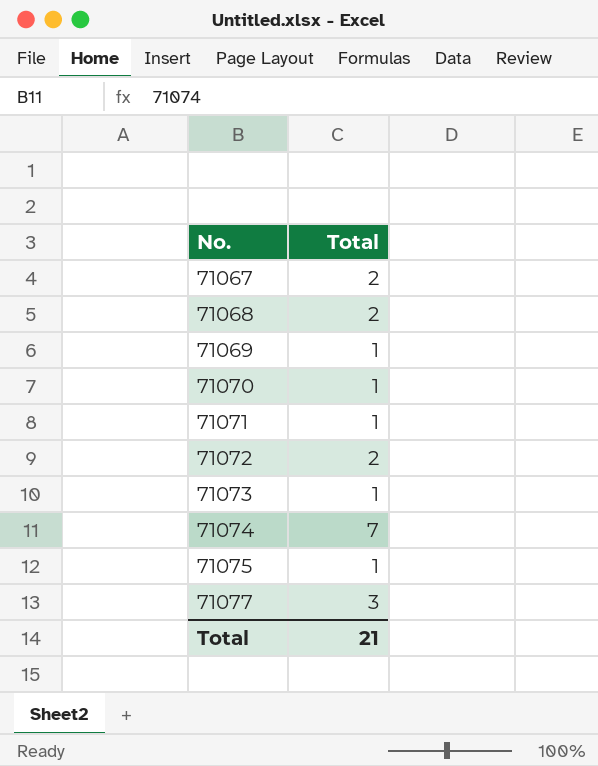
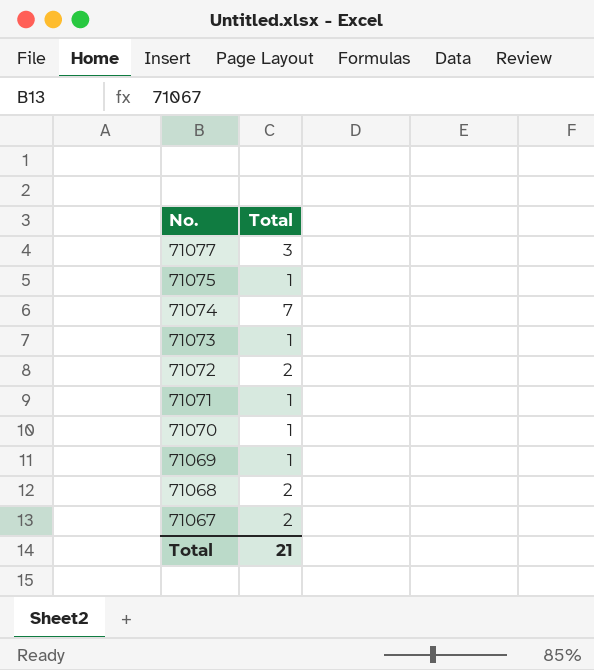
row order: No. ascending -> No. descending

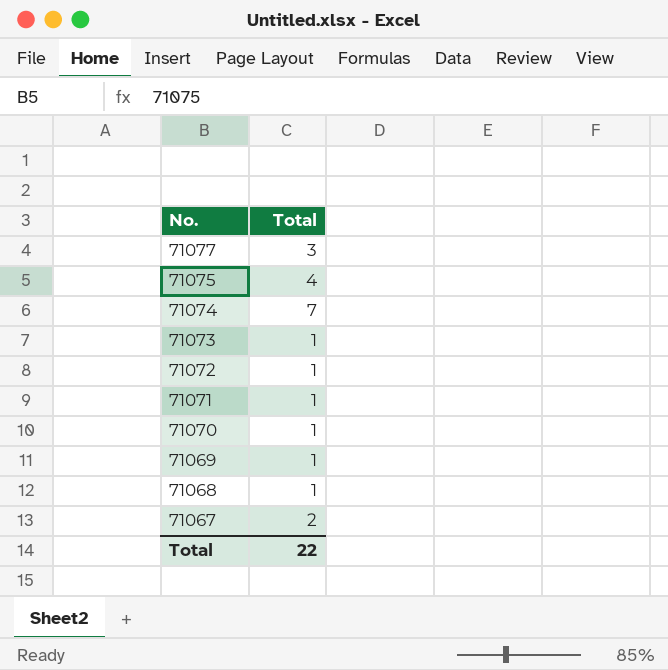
71075 | Total: 1 -> 4
71072 | Total: 2 -> 1
71068 | Total: 2 -> 1
Total | Total: 21 -> 22

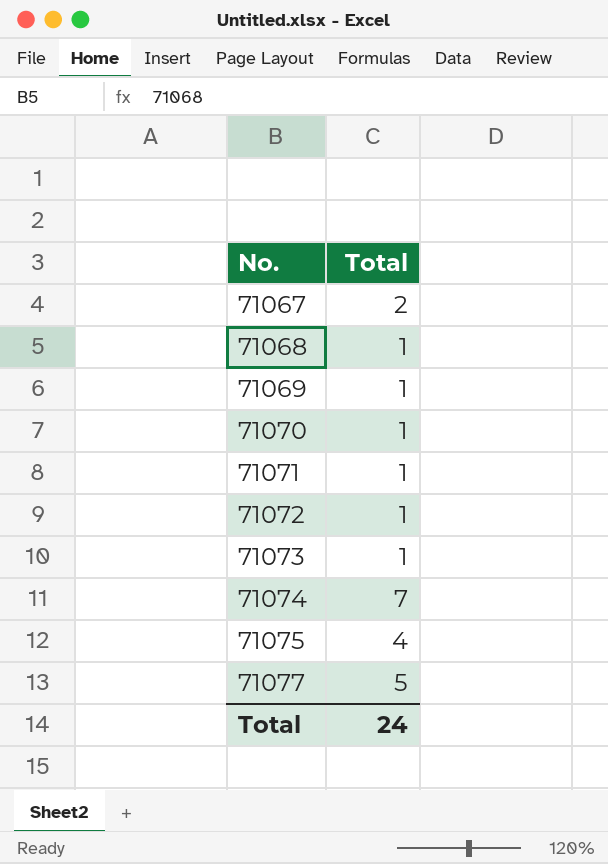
row order: No. descending -> No. ascending
71077 | Total: 3 -> 5
Total | Total: 22 -> 24

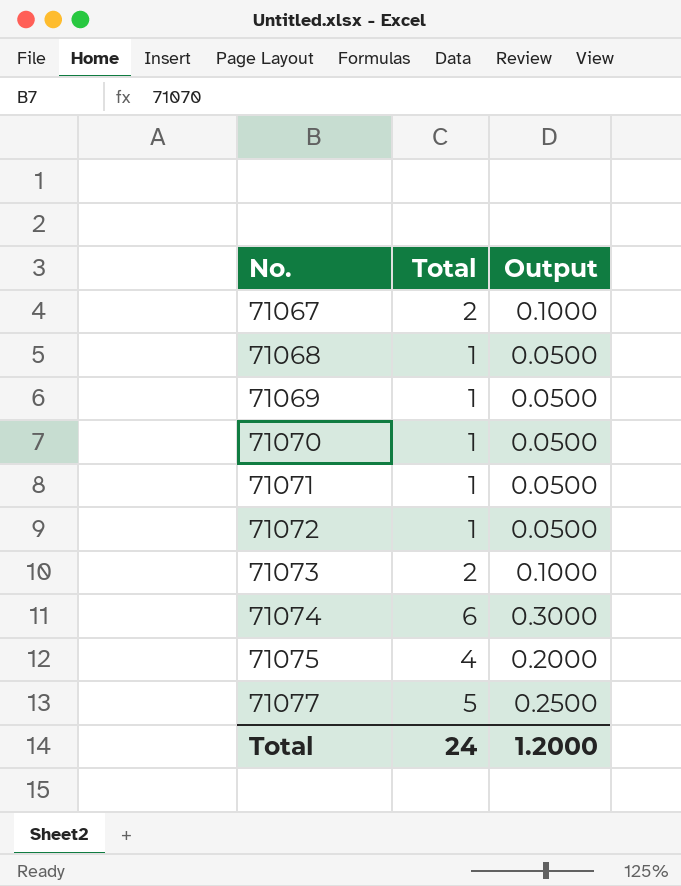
column Output | formula: none -> [Total] * 0.05
71073 | Total: 1 -> 2
71074 | Total: 7 -> 6

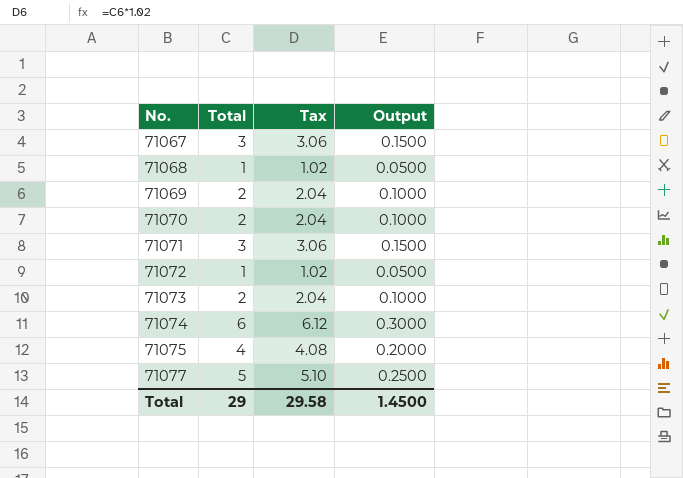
column Tax | formula: none -> [Total] * 1.02
71067 | Total: 2 -> 3
71067 | Output: 0.1000 -> 0.1500
71069 | Total: 1 -> 2
71069 | Output: 0.0500 -> 0.1000
71070 | Total: 1 -> 2
71070 | Output: 0.0500 -> 0.1000
71071 | Total: 1 -> 3
71071 | Output: 0.0500 -> 0.1500
Total | Total: 24 -> 29
Total | Output: 1.2000 -> 1.4500

